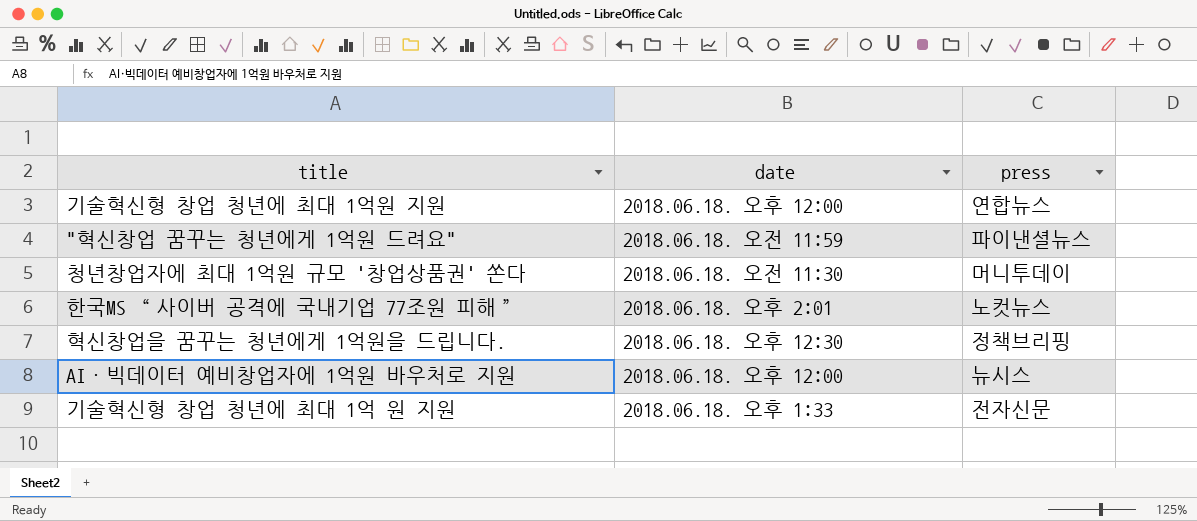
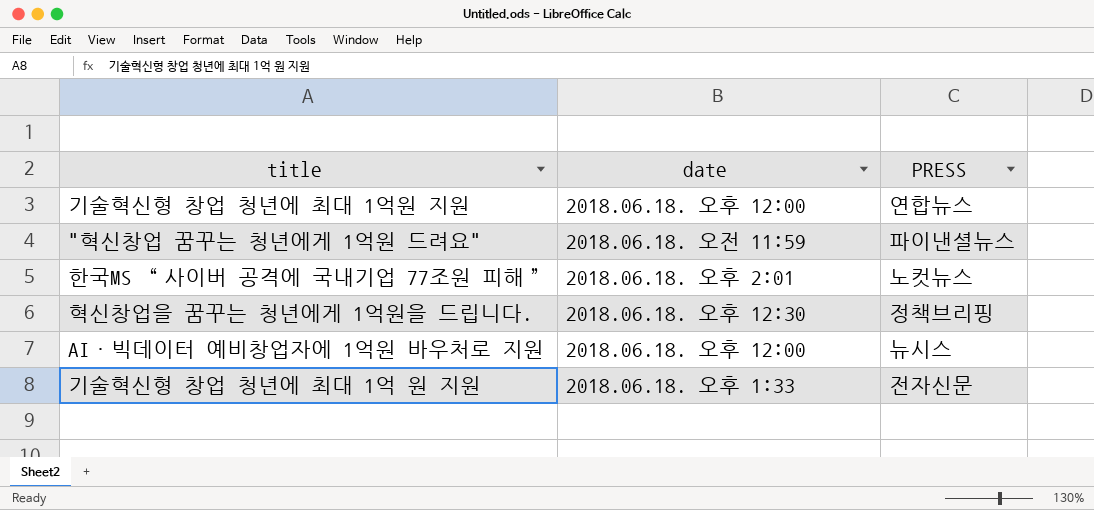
column name: press -> PRESS
row 청년창업자에 최대 1억원 규모 '창업상품권' 쏜다: 2018.06.18. 오전 11:30 | 머니투데이 -> none

